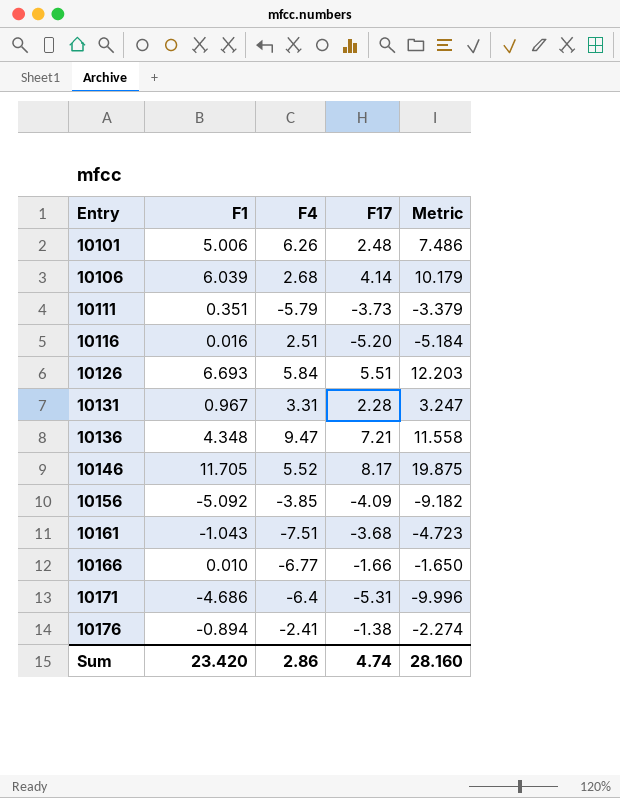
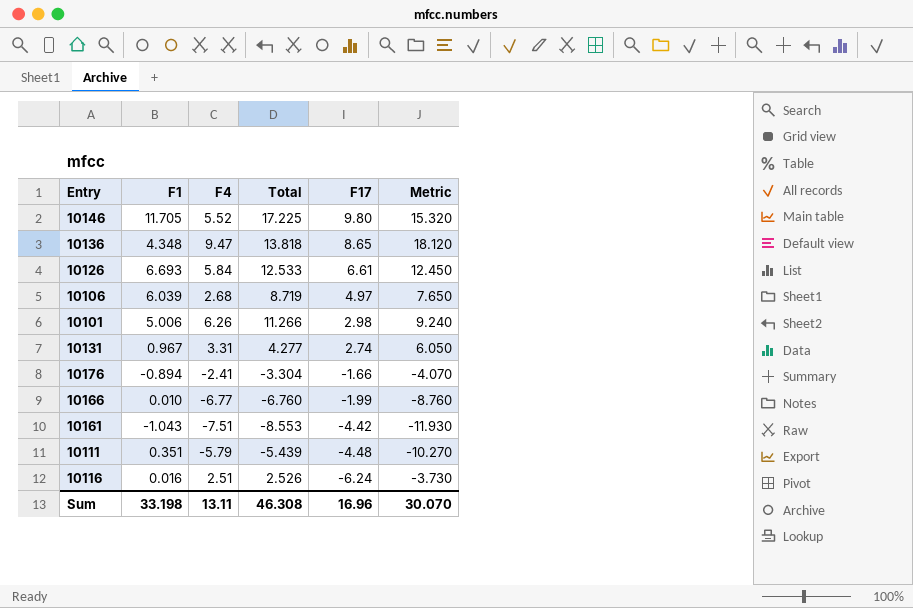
row order: Entry ascending -> F17 descending
column Total | formula: none -> [F1] + [F4]
column Metric | formula: [F1] + [F17] -> [F4] + [F17]
row 10156: -5.092 | -3.85 | -4.09 | -9.182 -> none
row 10171: -4.686 | -6.4 | -5.31 | -9.996 -> none
10146 | F17: 8.17 -> 9.80
10136 | F17: 7.21 -> 8.65
10126 | F17: 5.51 -> 6.61
10106 | F17: 4.14 -> 4.97
10101 | F17: 2.48 -> 2.98
10131 | F17: 2.28 -> 2.74
10176 | F17: -1.38 -> -1.66
10166 | F17: -1.66 -> -1.99
10161 | F17: -3.68 -> -4.42
10111 | F17: -3.73 -> -4.48
10116 | F17: -5.20 -> -6.24
Sum | F1: 23.420 -> 33.198
Sum | F4: 2.86 -> 13.11
Sum | F17: 4.74 -> 16.96
Sum | Metric: 28.160 -> 30.070

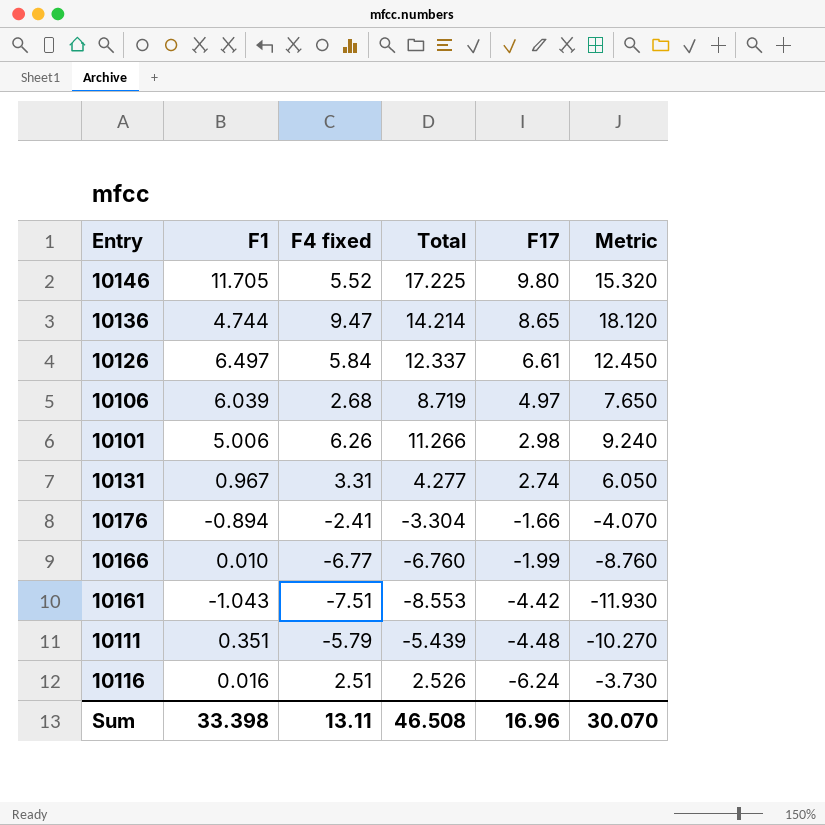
column name: F4 -> F4 fixed
10136 | F1: 4.348 -> 4.744
10136 | Total: 13.818 -> 14.214
10126 | F1: 6.693 -> 6.497
10126 | Total: 12.533 -> 12.337
Sum | F1: 33.198 -> 33.398
Sum | Total: 46.308 -> 46.508

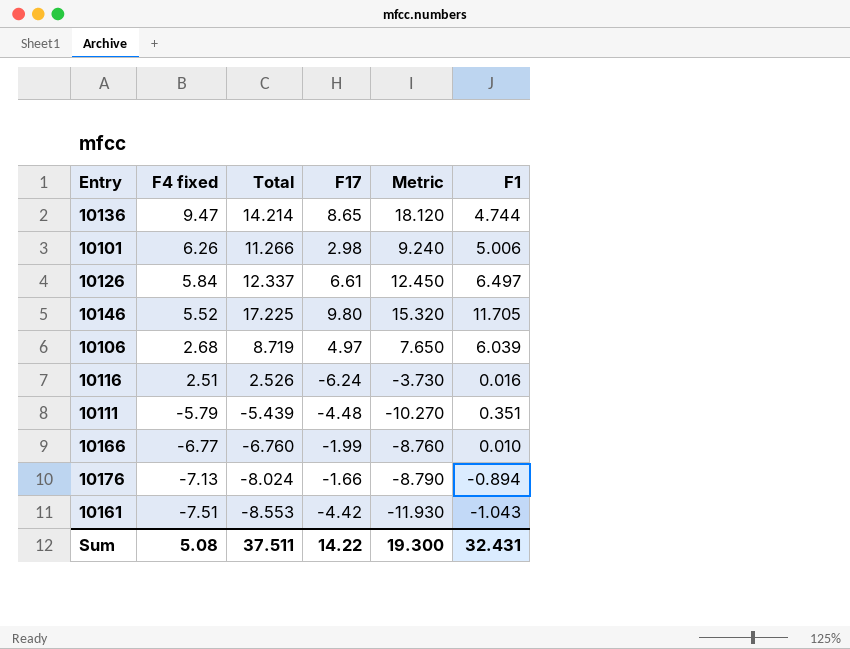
row order: F17 descending -> F4 fixed descending
column F1 | position: 2 -> 6
row 10131: 0.967 | 3.31 | 4.277 | 2.74 | 6.050 -> none
10176 | F4 fixed: -2.41 -> -7.13
10176 | Total: -3.304 -> -8.024
10176 | Metric: -4.070 -> -8.790
Sum | F4 fixed: 13.11 -> 5.08
Sum | Total: 46.508 -> 37.511
Sum | F17: 16.96 -> 14.22
Sum | Metric: 30.070 -> 19.300
Sum | F1: 33.398 -> 32.431

